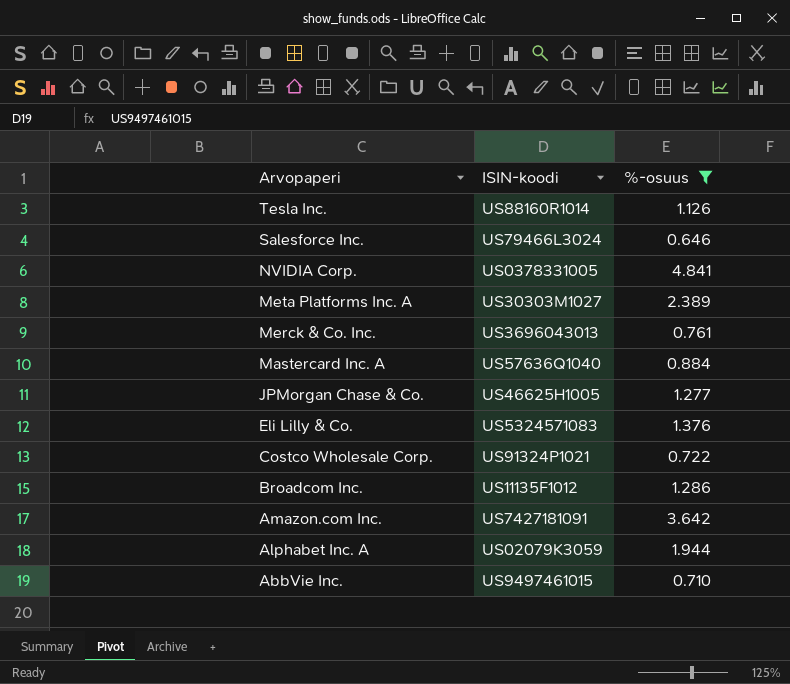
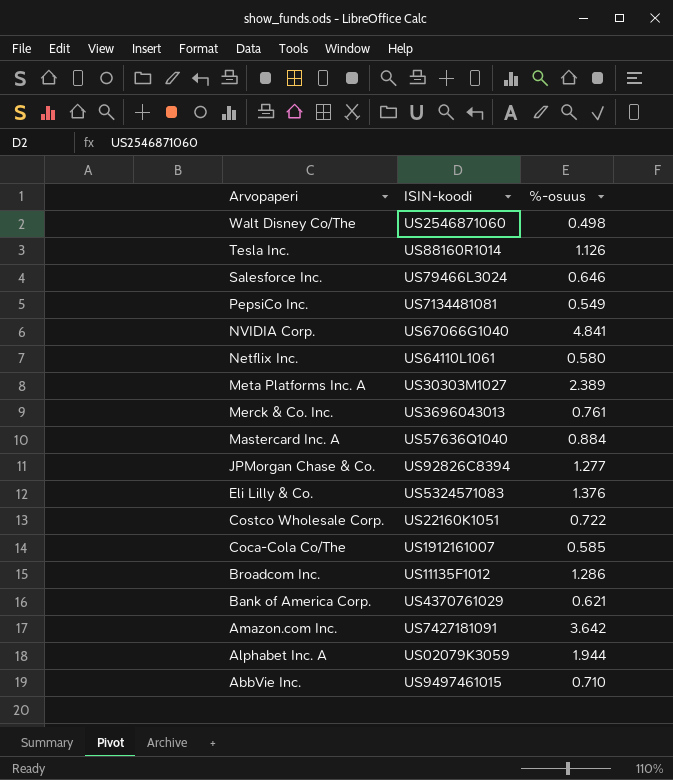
filter: %-osuus >= 0.646 -> none
NVIDIA Corp. | ISIN-koodi: US0378331005 -> US67066G1040
JPMorgan Chase & Co. | ISIN-koodi: US46625H1005 -> US92826C8394
Costco Wholesale Corp. | ISIN-koodi: US91324P1021 -> US22160K1051

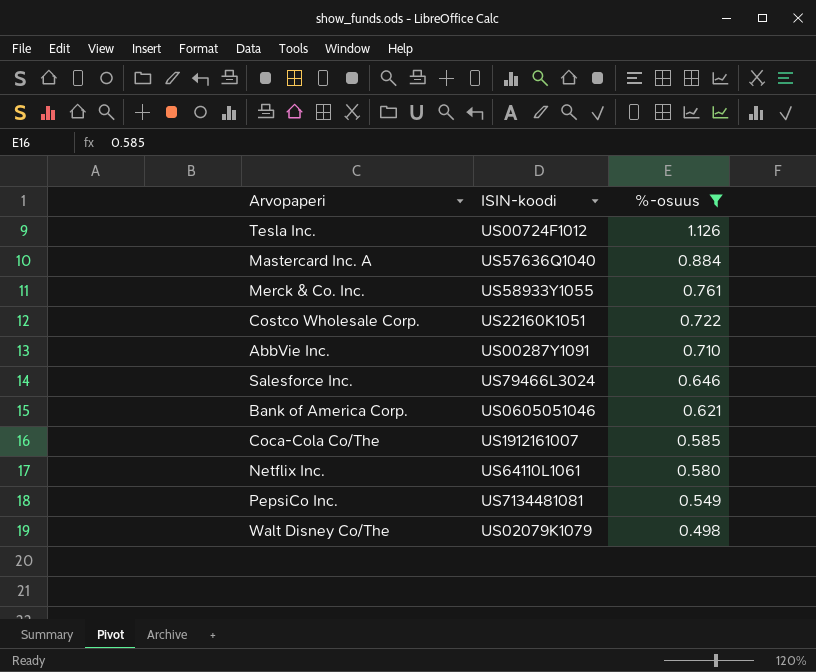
filter: none -> %-osuus <= 1.126
row order: Arvopaperi descending -> %-osuus descending
Tesla Inc. | ISIN-koodi: US88160R1014 -> US00724F1012
Merck & Co. Inc. | ISIN-koodi: US3696043013 -> US58933Y1055
AbbVie Inc. | ISIN-koodi: US9497461015 -> US00287Y1091
Bank of America Corp. | ISIN-koodi: US4370761029 -> US0605051046
Walt Disney Co/The | ISIN-koodi: US2546871060 -> US02079K1079

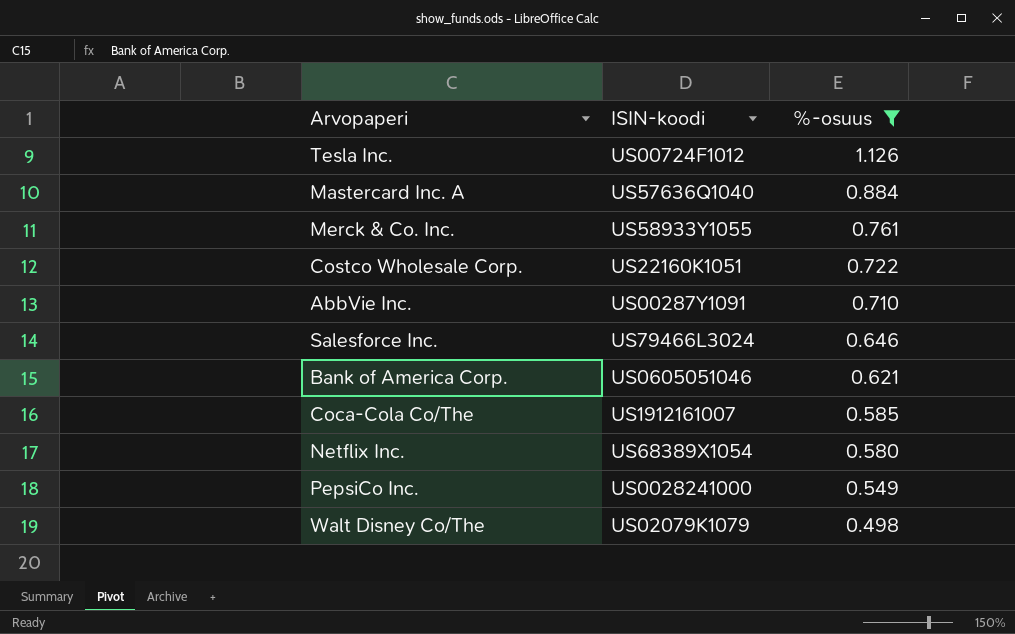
Netflix Inc. | ISIN-koodi: US64110L1061 -> US68389X1054
PepsiCo Inc. | ISIN-koodi: US7134481081 -> US0028241000

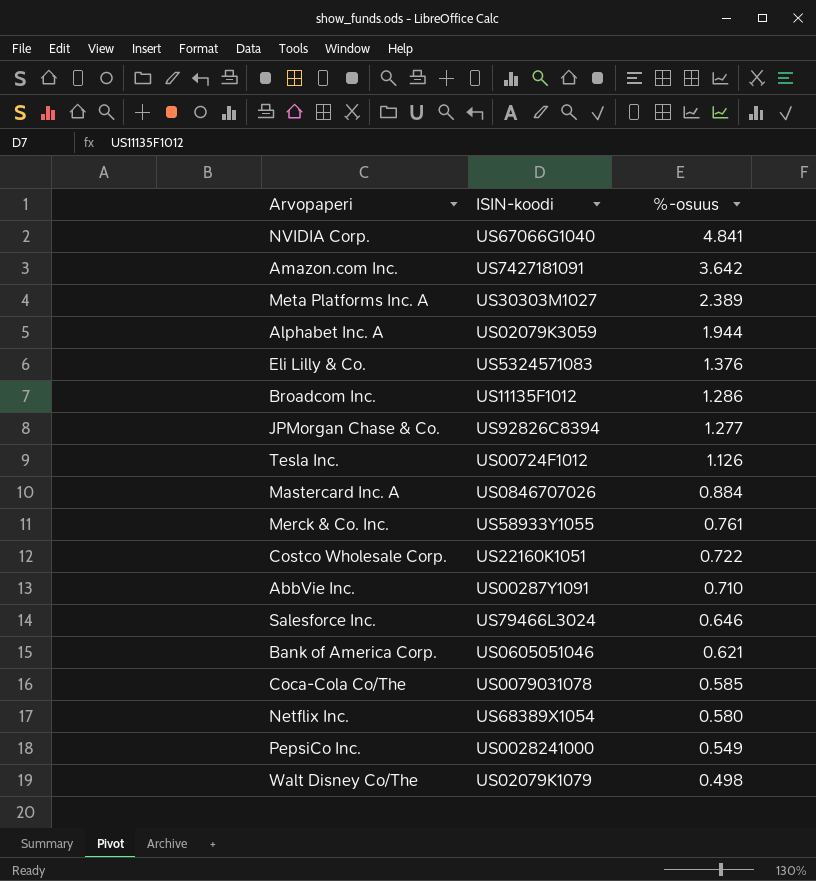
filter: %-osuus <= 1.126 -> none
Mastercard Inc. A | ISIN-koodi: US57636Q1040 -> US0846707026
Coca-Cola Co/The | ISIN-koodi: US1912161007 -> US0079031078

